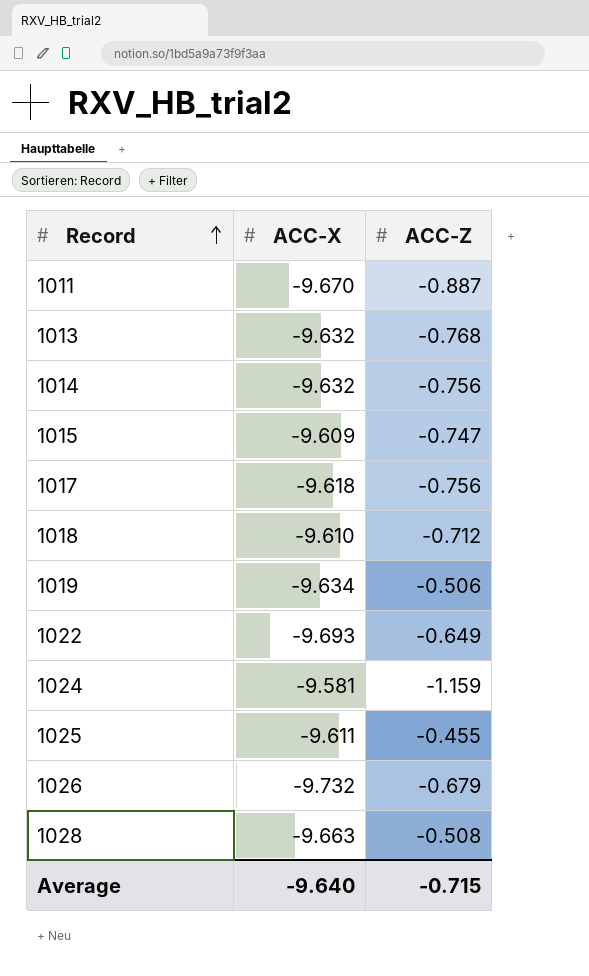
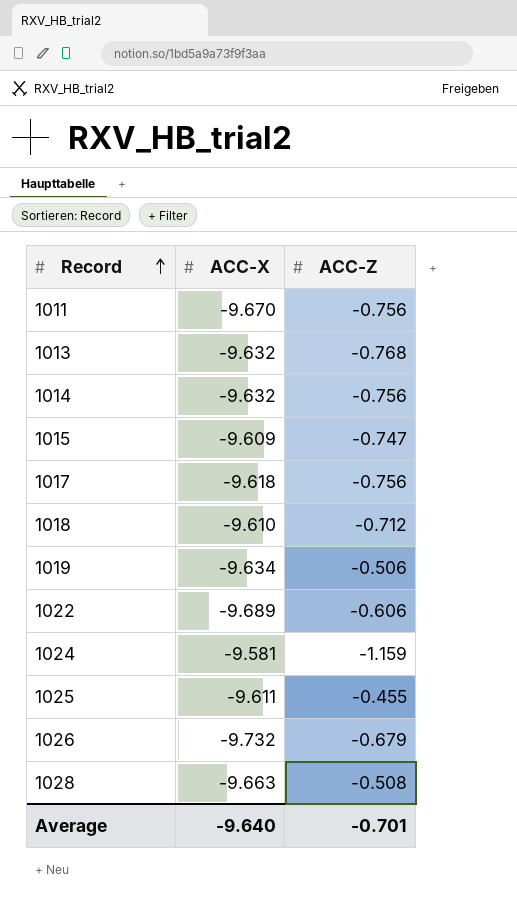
1011 | ACC-Z: -0.887 -> -0.756
1022 | ACC-X: -9.693 -> -9.689
1022 | ACC-Z: -0.649 -> -0.606
Average | ACC-Z: -0.715 -> -0.701

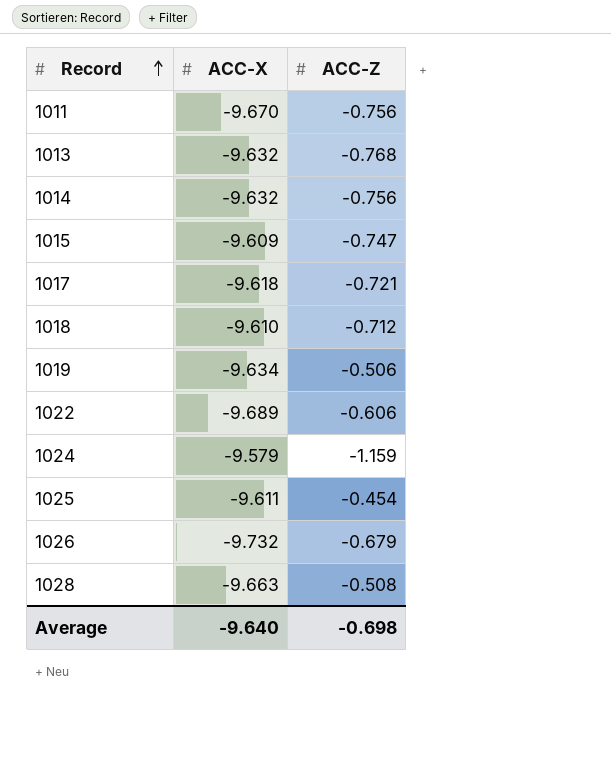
1017 | ACC-Z: -0.756 -> -0.721
1024 | ACC-X: -9.581 -> -9.579
1025 | ACC-Z: -0.455 -> -0.454
Average | ACC-Z: -0.701 -> -0.698

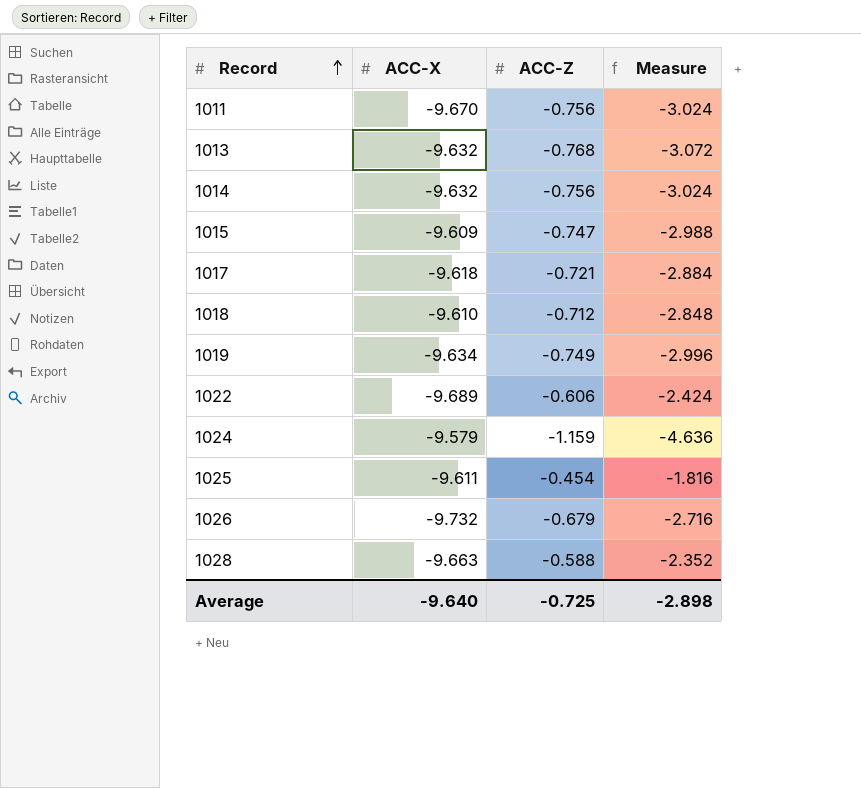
column Measure | formula: none -> [ACC-Z] * 4
1019 | ACC-Z: -0.506 -> -0.749
1028 | ACC-Z: -0.508 -> -0.588
Average | ACC-Z: -0.698 -> -0.725

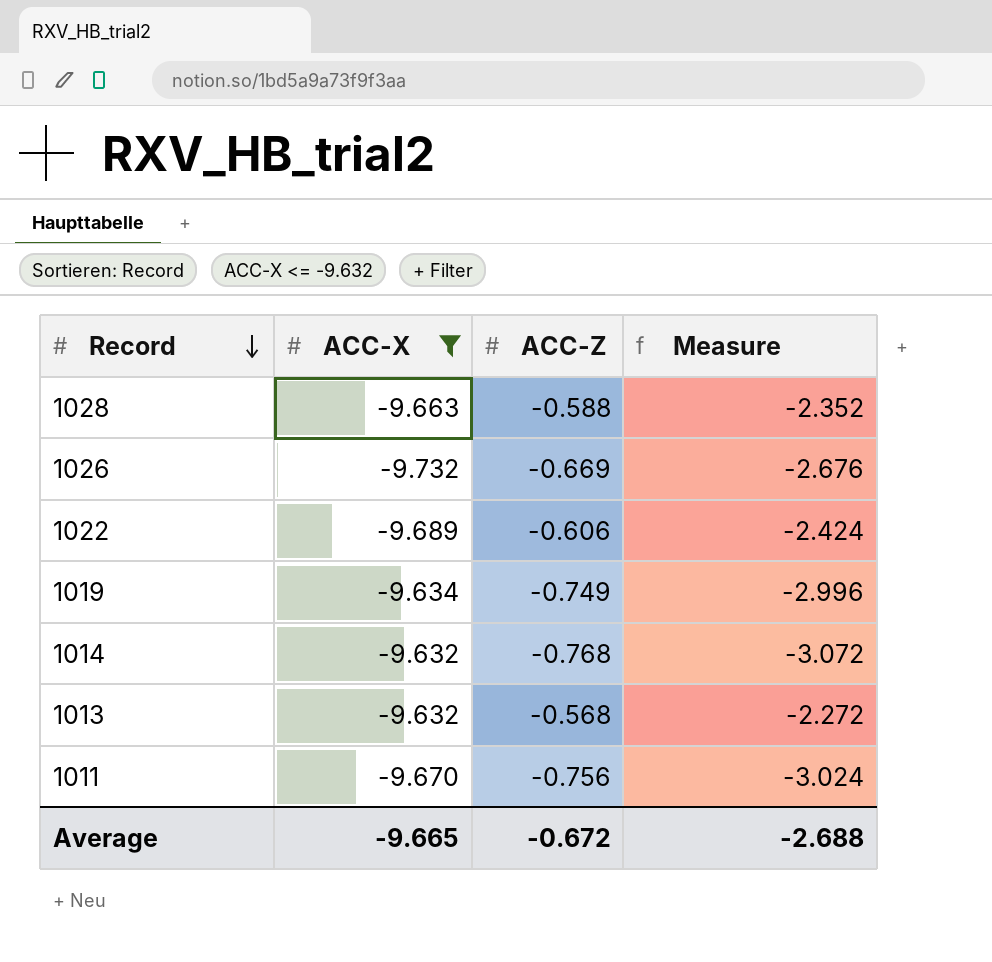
filter: none -> ACC-X <= -9.632
row order: Record ascending -> Record descending
1026 | ACC-Z: -0.679 -> -0.669
1026 | Measure: -2.716 -> -2.676
1014 | ACC-Z: -0.756 -> -0.768
1014 | Measure: -3.024 -> -3.072
1013 | ACC-Z: -0.768 -> -0.568
1013 | Measure: -3.072 -> -2.272
Average | ACC-X: -9.640 -> -9.665
Average | ACC-Z: -0.725 -> -0.672
Average | Measure: -2.898 -> -2.688

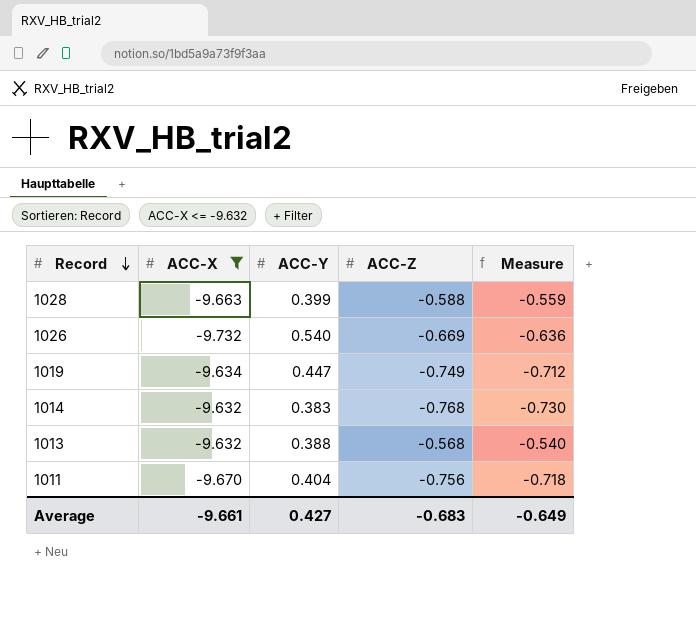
column ACC-Y | position: none -> 3
column Measure | formula: [ACC-Z] * 4 -> [ACC-Z] * 0.95
row 1022: -9.689 | -0.606 | -2.424 -> none
Average | ACC-X: -9.665 -> -9.661
Average | ACC-Z: -0.672 -> -0.683
Average | Measure: -2.688 -> -0.649

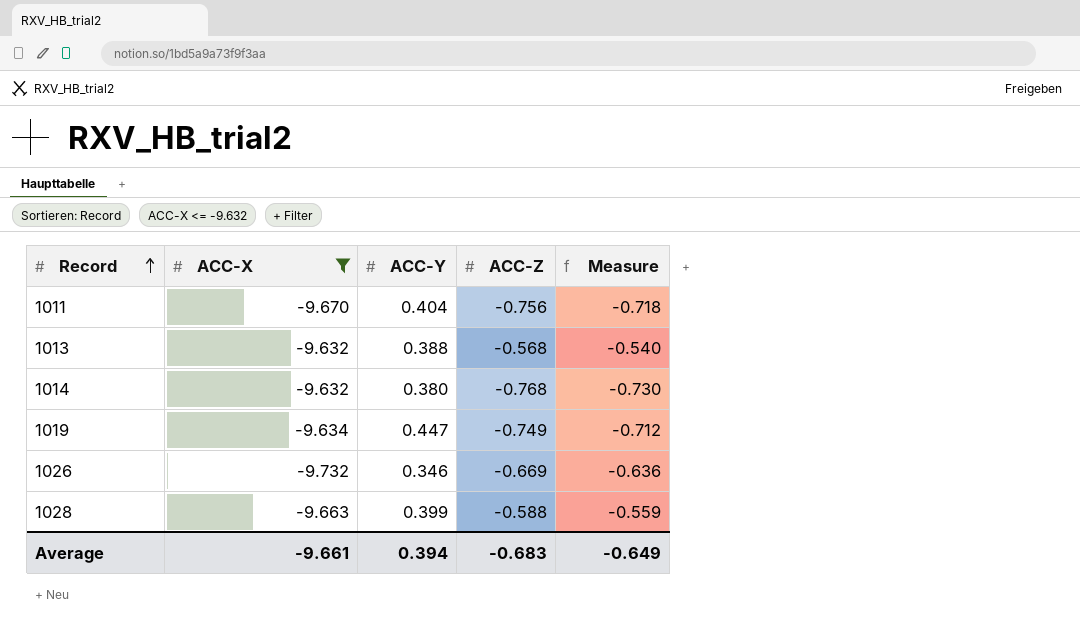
row order: Record descending -> Record ascending
1014 | ACC-Y: 0.383 -> 0.380
1026 | ACC-Y: 0.540 -> 0.346
Average | ACC-Y: 0.427 -> 0.394

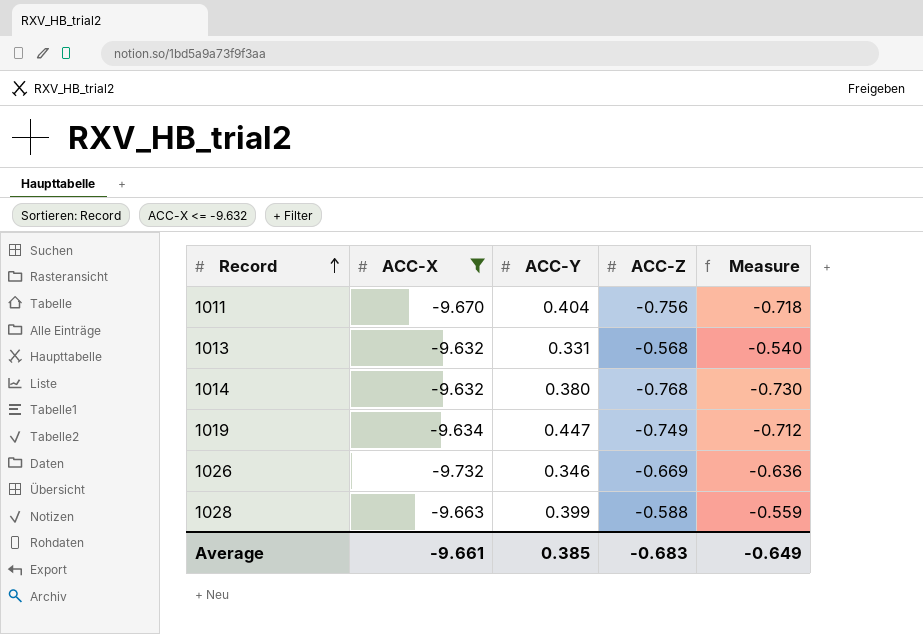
1013 | ACC-Y: 0.388 -> 0.331
Average | ACC-Y: 0.394 -> 0.385

